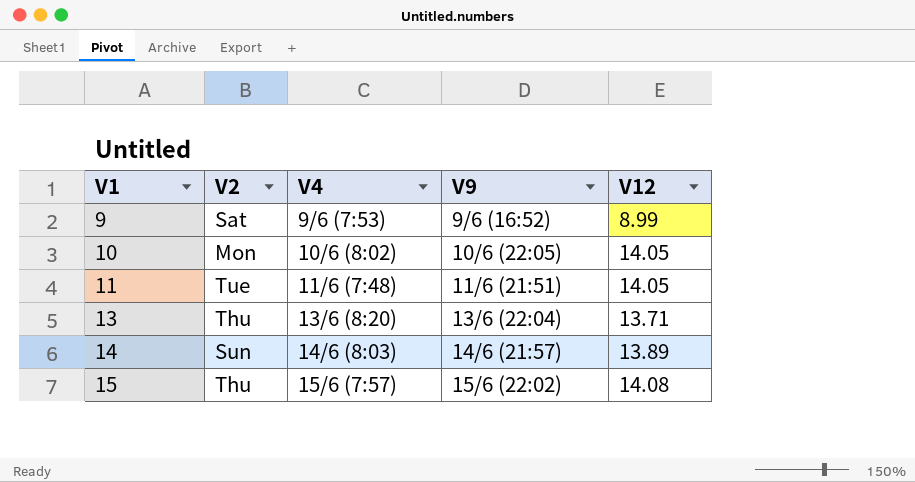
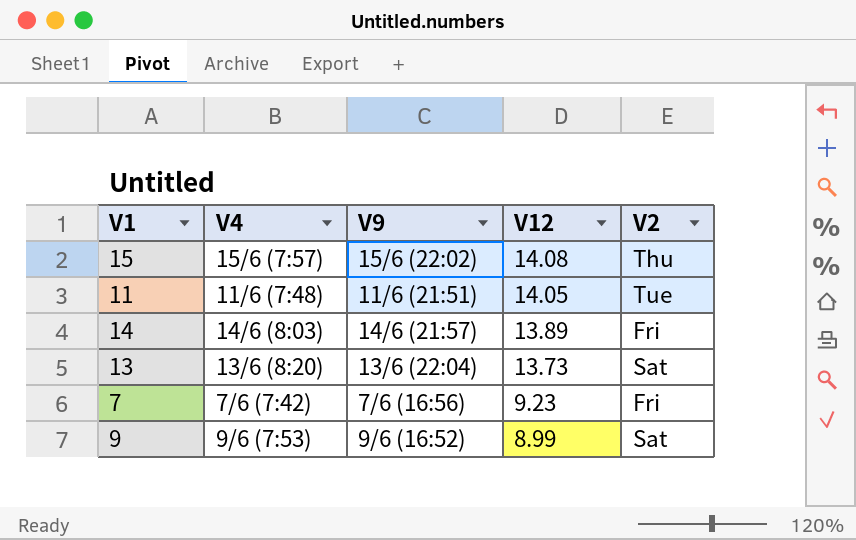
row order: V1 ascending -> V12 descending
column V2 | position: 2 -> 5
row 10: Mon | 10/6 (8:02) | 10/6 (22:05) | 14.05 -> none
14 | V2: Sun -> Fri
13 | V12: 13.71 -> 13.73
13 | V2: Thu -> Sat
row 7: none -> 7/6 (7:42) | 7/6 (16:56) | 9.23 | Fri

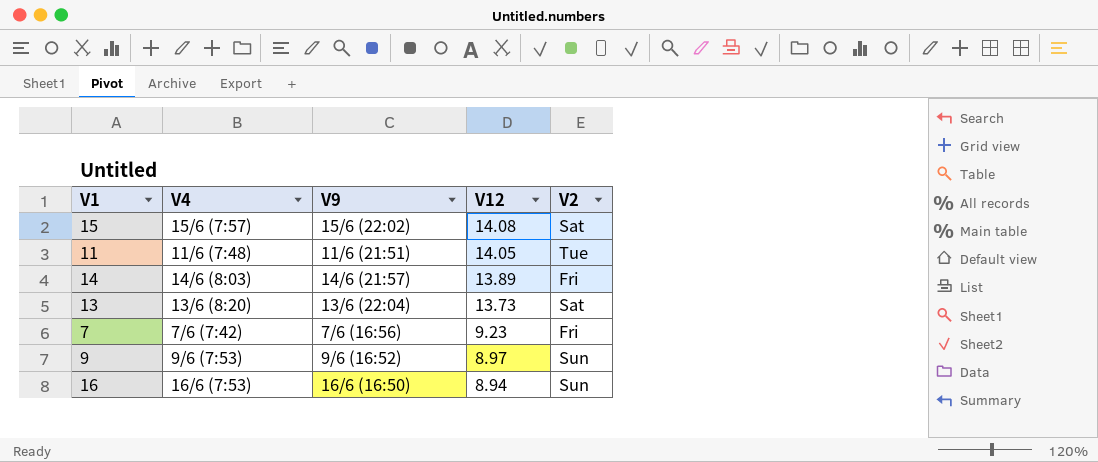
15 | V2: Thu -> Sat
9 | V12: 8.99 -> 8.97
9 | V2: Sat -> Sun
row 16: none -> 16/6 (7:53) | 16/6 (16:50) | 8.94 | Sun

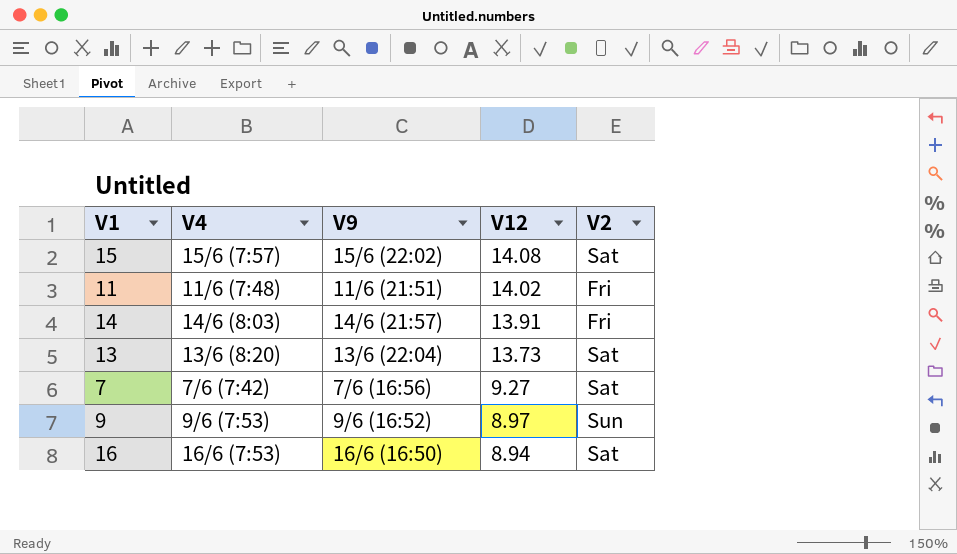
11 | V12: 14.05 -> 14.02
11 | V2: Tue -> Fri
14 | V12: 13.89 -> 13.91
7 | V12: 9.23 -> 9.27
7 | V2: Fri -> Sat
16 | V2: Sun -> Sat

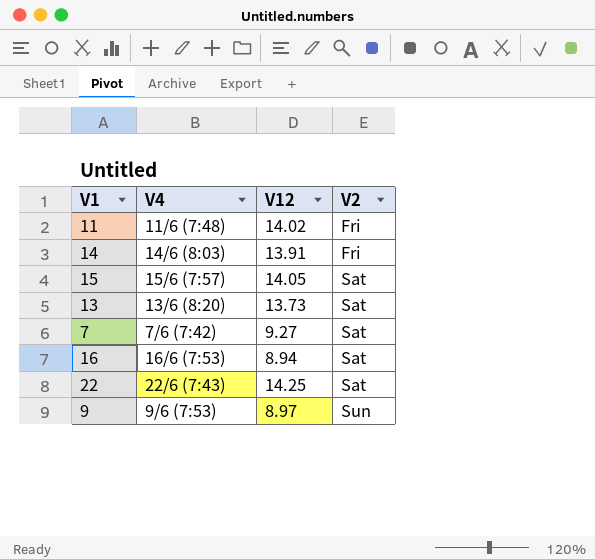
row order: V12 descending -> V2 ascending
column V9 | position: 3 -> none
15 | V12: 14.08 -> 14.05
row 22: none -> 22/6 (7:43) | 14.25 | Sat

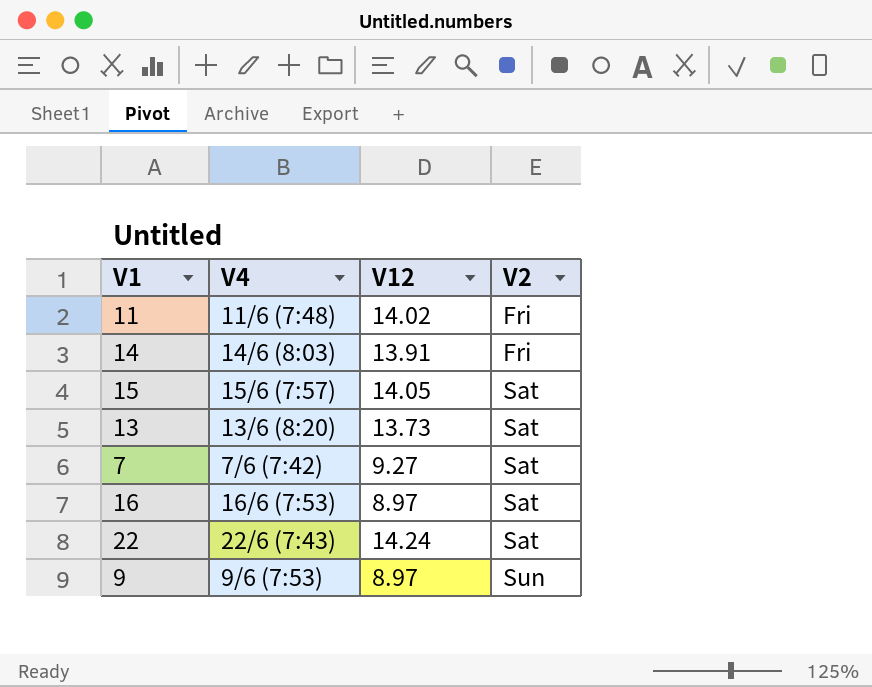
16 | V12: 8.94 -> 8.97
22 | V12: 14.25 -> 14.24

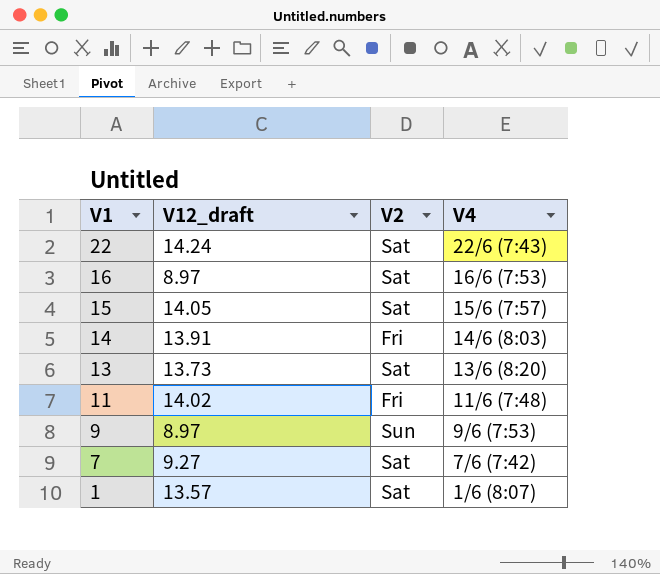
row order: V2 ascending -> V1 descending
column name: V12 -> V12_draft
column V4 | position: 2 -> 4
row 1: none -> 13.57 | Sat | 1/6 (8:07)

